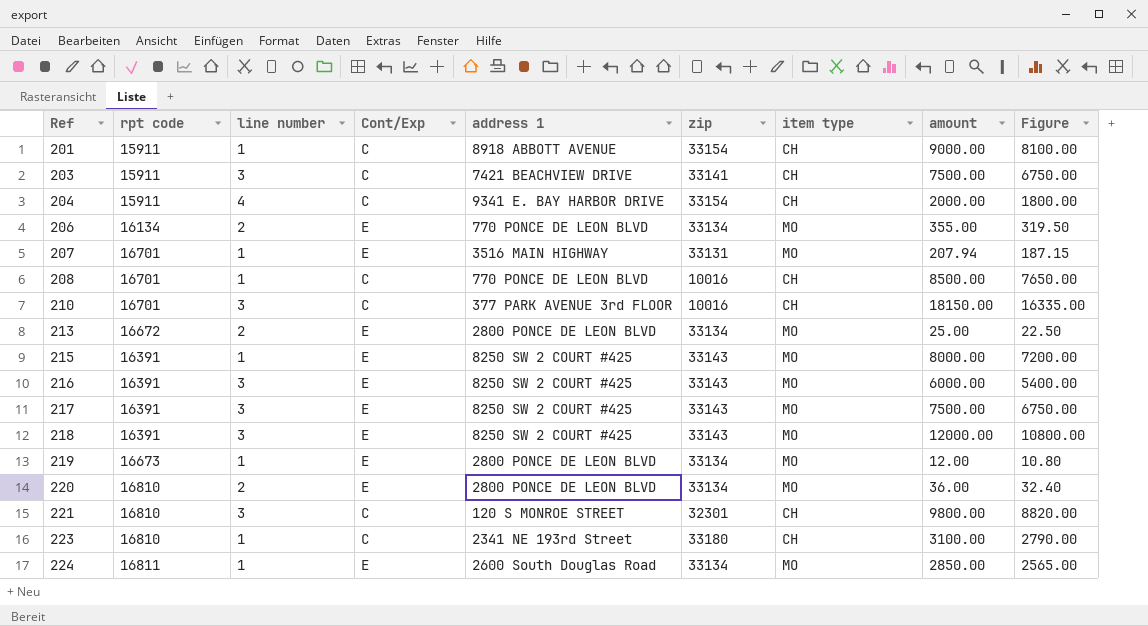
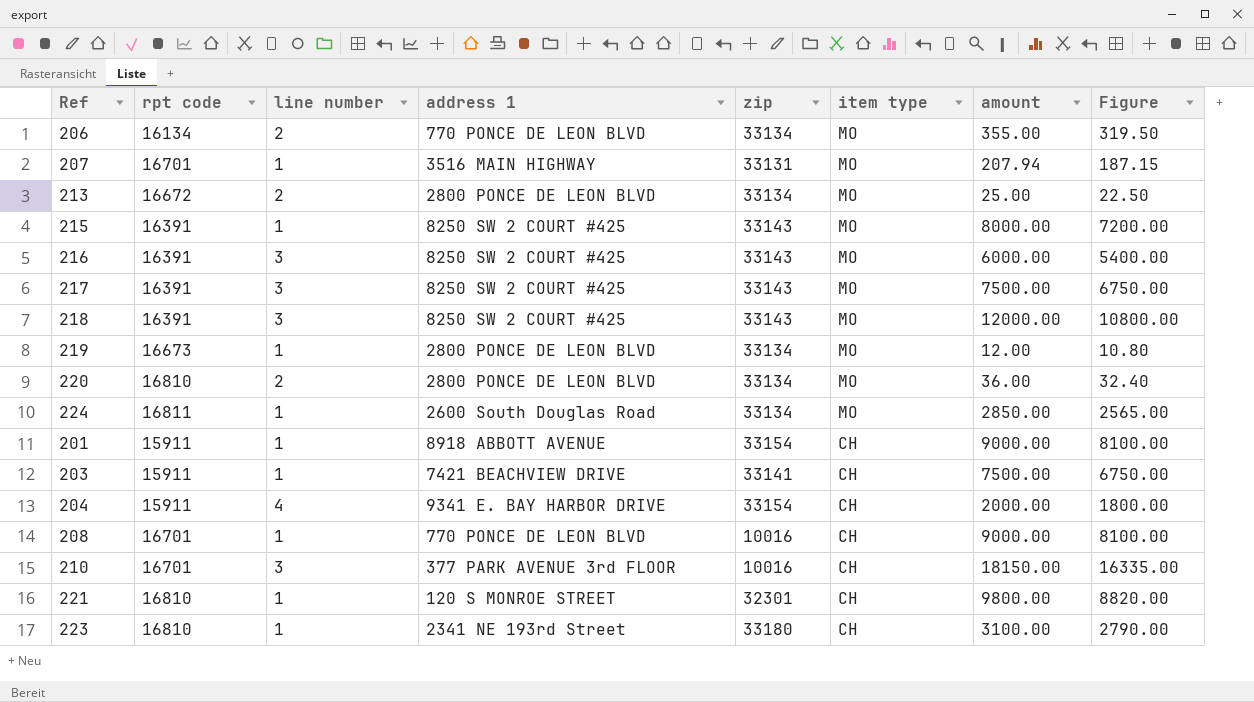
row order: Ref ascending -> item type descending
column Cont/Exp | position: 4 -> none
203 | line number: 3 -> 1
208 | amount: 8500.00 -> 9000.00
208 | Figure: 7650.00 -> 8100.00
221 | line number: 3 -> 1

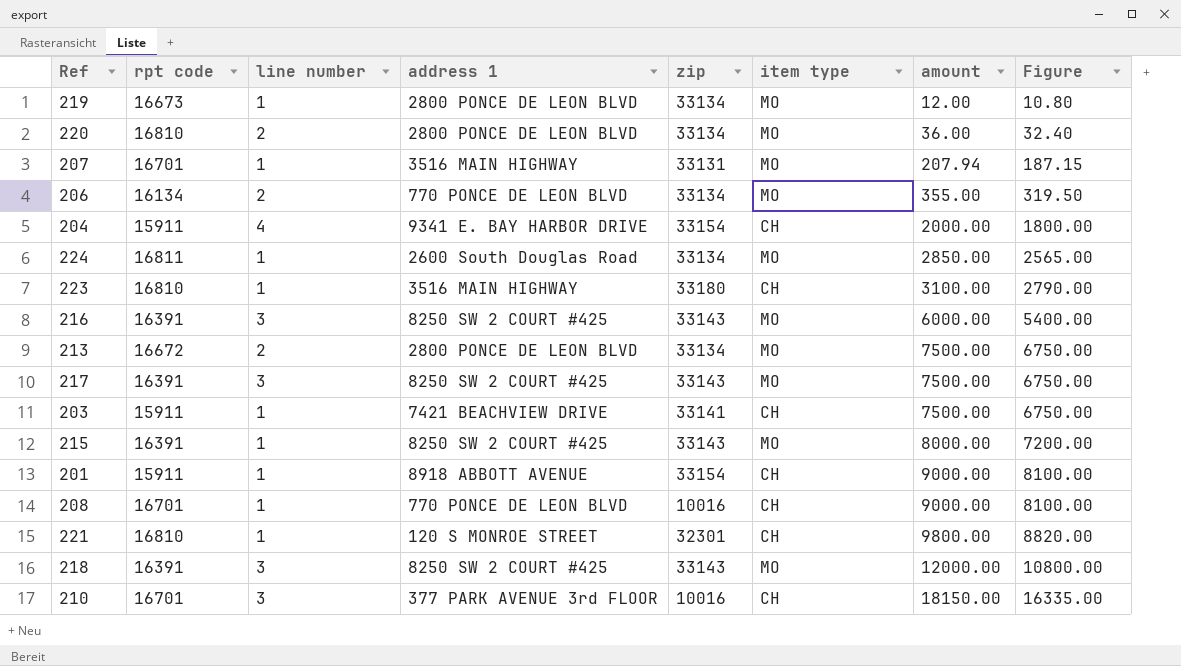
row order: item type descending -> amount ascending
223 | address 1: 2341 NE 193rd Street -> 3516 MAIN HIGHWAY
213 | amount: 25.00 -> 7500.00
213 | Figure: 22.50 -> 6750.00

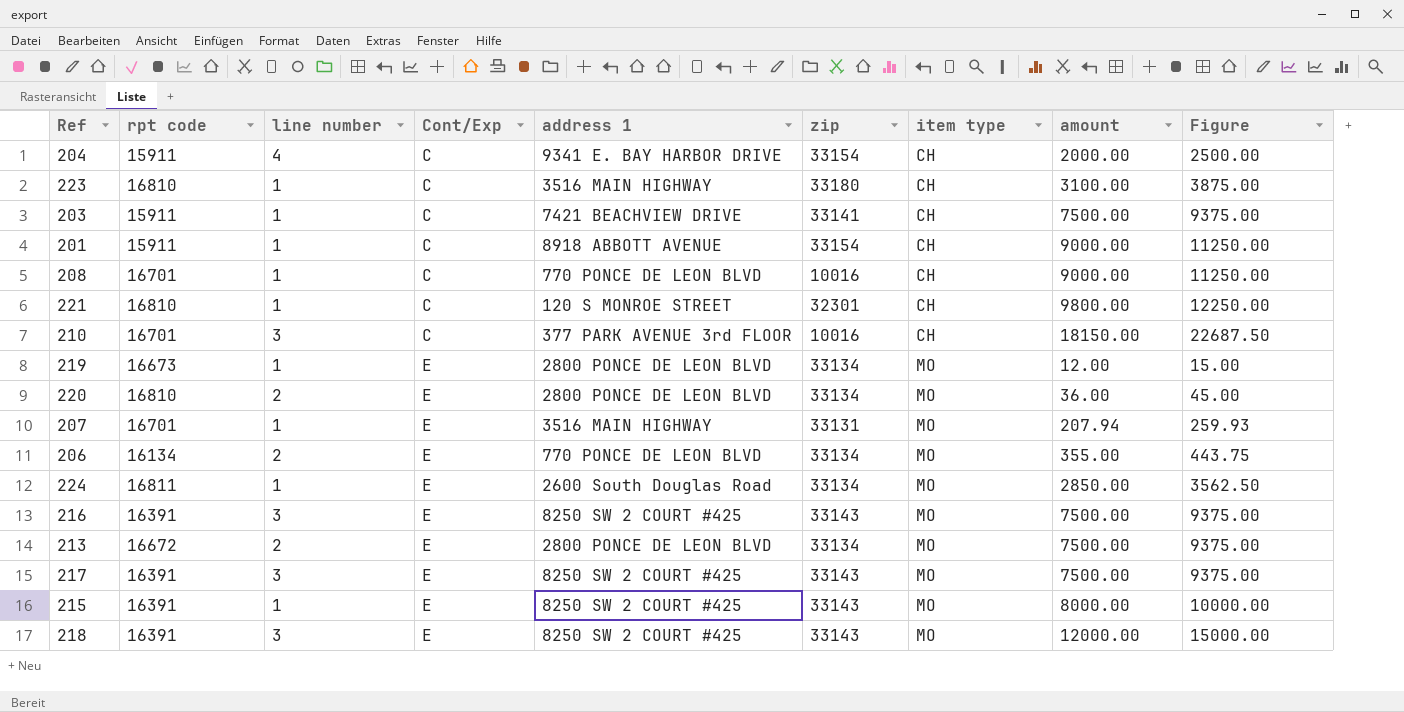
row order: amount ascending -> Cont/Exp ascending
column Cont/Exp | position: none -> 4
column Figure | formula: [amount] * 0.9 -> [amount] * 1.25
216 | amount: 6000.00 -> 7500.00

